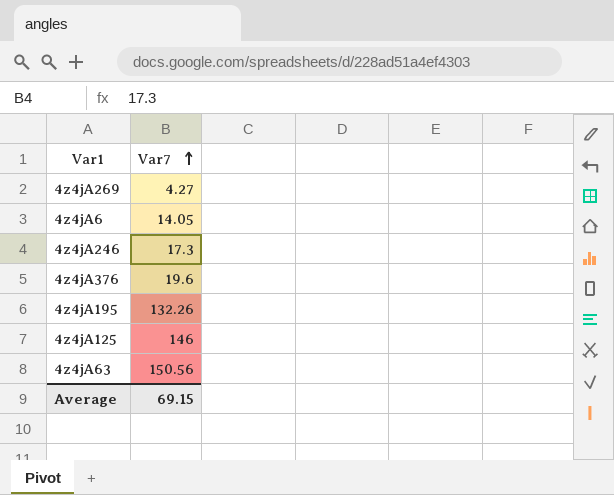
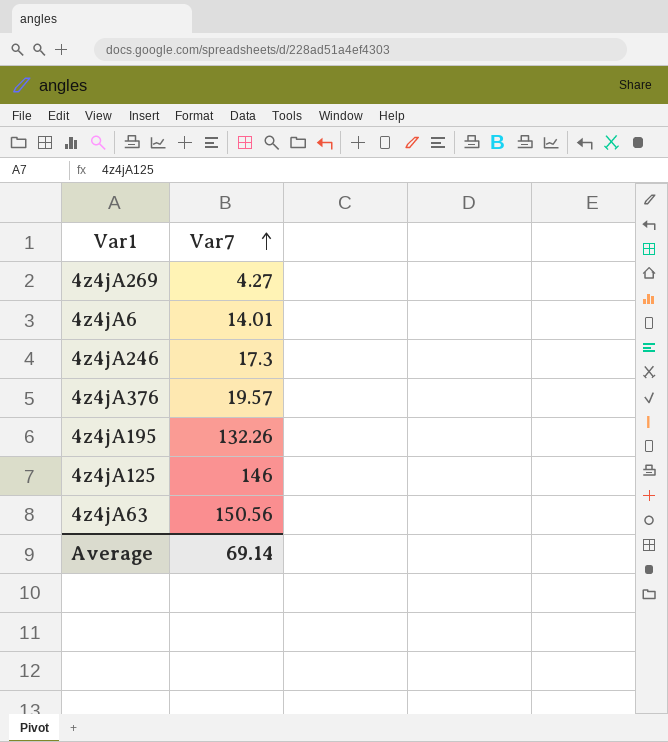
4z4jA6 | Var7: 14.05 -> 14.01
4z4jA376 | Var7: 19.6 -> 19.57
Average | Var7: 69.15 -> 69.14

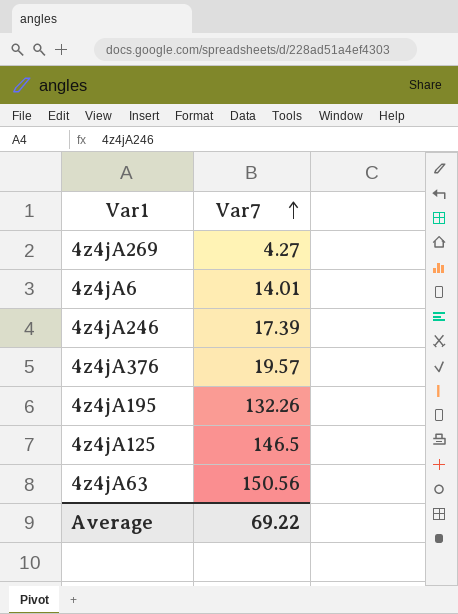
4z4jA246 | Var7: 17.3 -> 17.39
4z4jA125 | Var7: 146 -> 146.5
Average | Var7: 69.14 -> 69.22

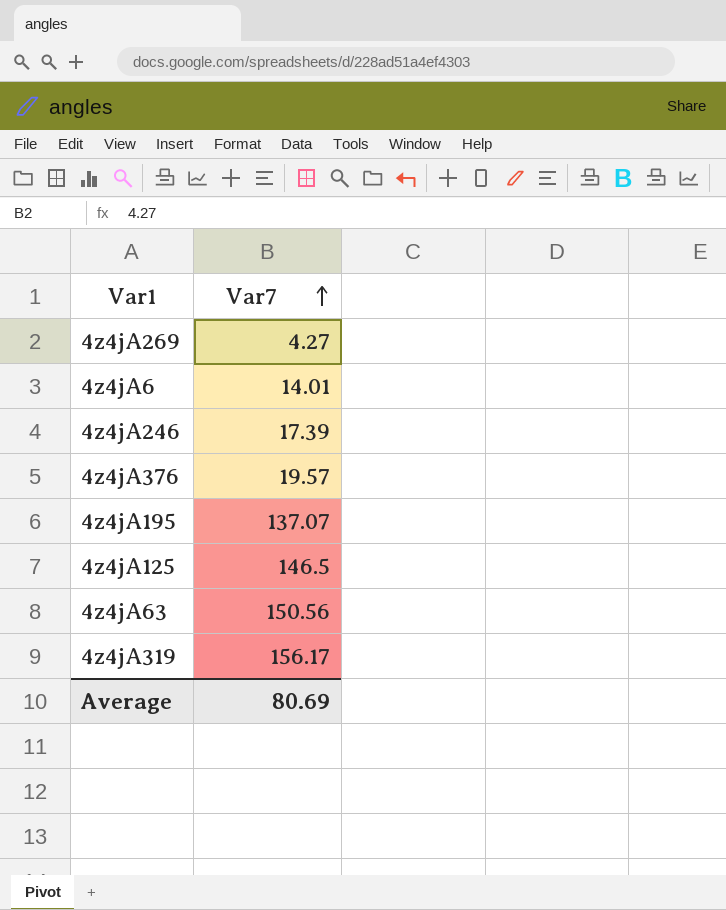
4z4jA195 | Var7: 132.26 -> 137.07
row 4z4jA319: none -> 156.17
Average | Var7: 69.22 -> 80.69

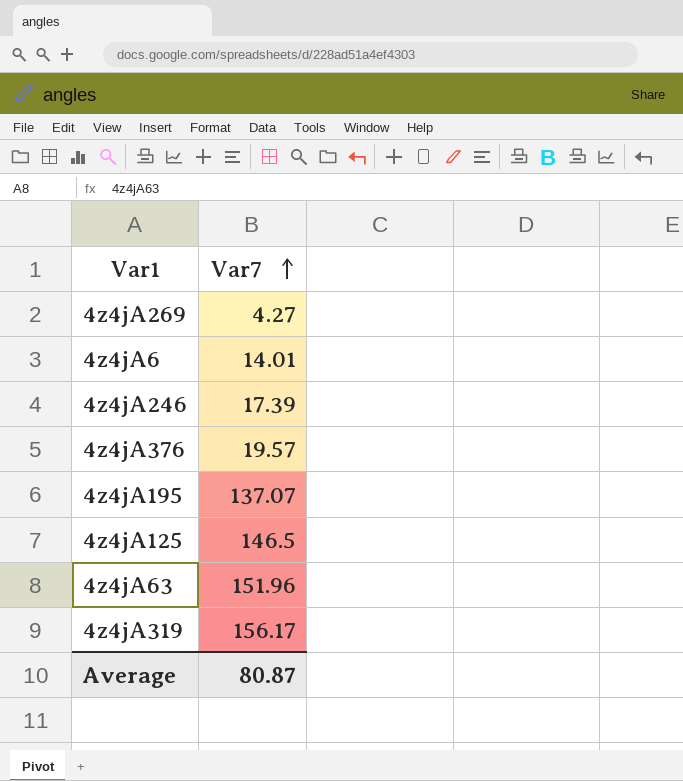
4z4jA63 | Var7: 150.56 -> 151.96
Average | Var7: 80.69 -> 80.87

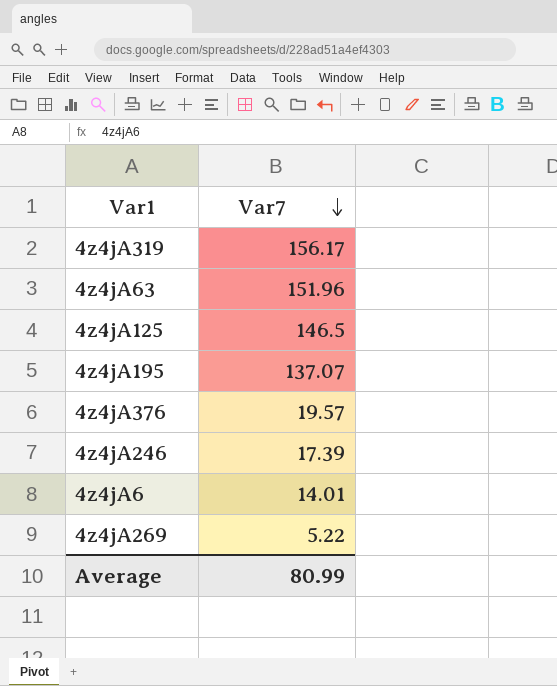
row order: Var7 ascending -> Var7 descending
4z4jA269 | Var7: 4.27 -> 5.22
Average | Var7: 80.87 -> 80.99

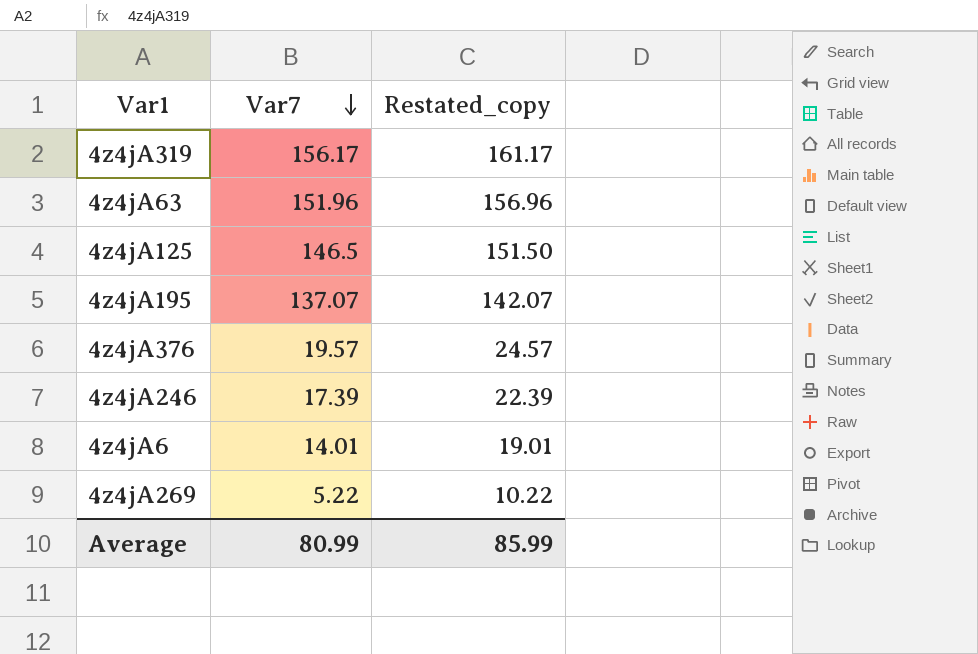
column Restated_copy | formula: none -> [Var7] + 5

